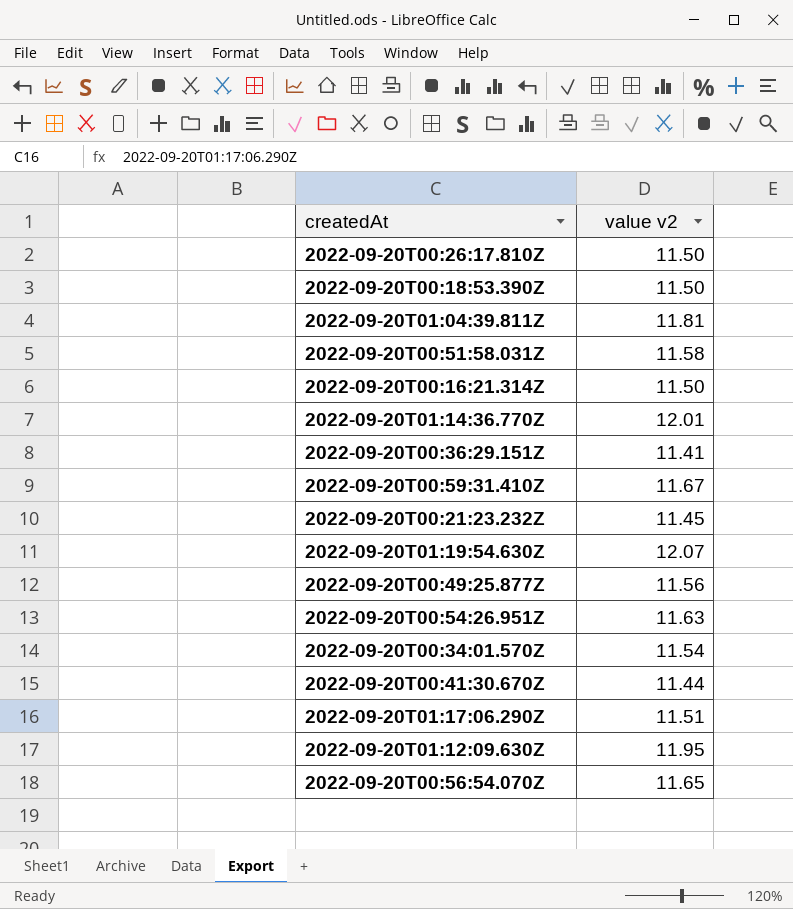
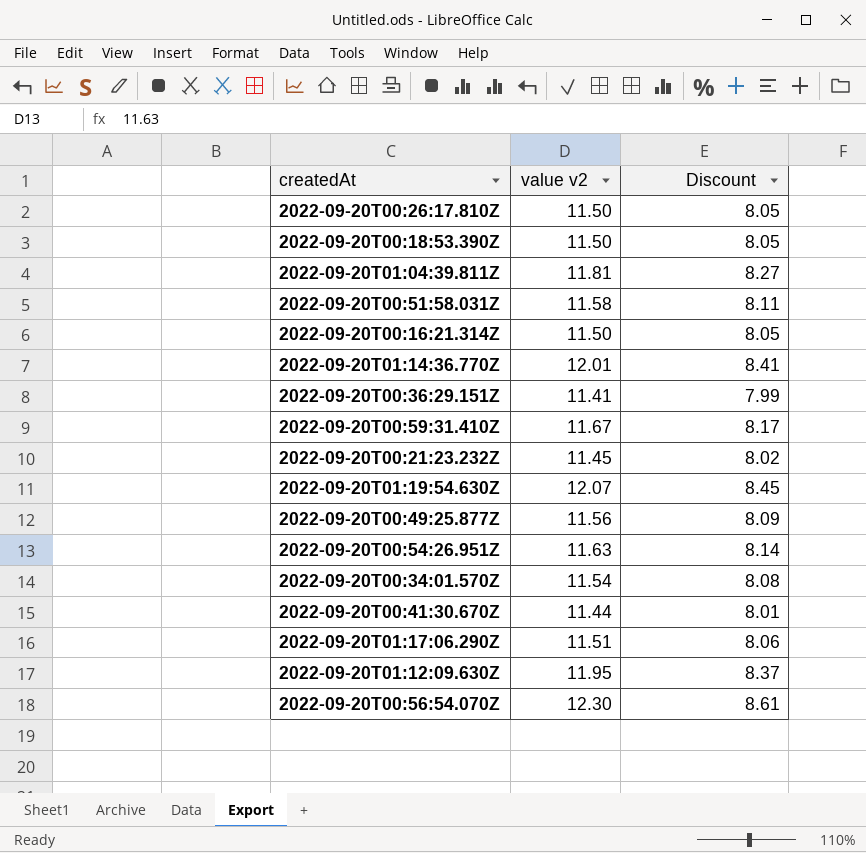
column Discount | formula: none -> [value v2] * 0.7
2022-09-20T00:56:54.070Z | value v2: 11.65 -> 12.30

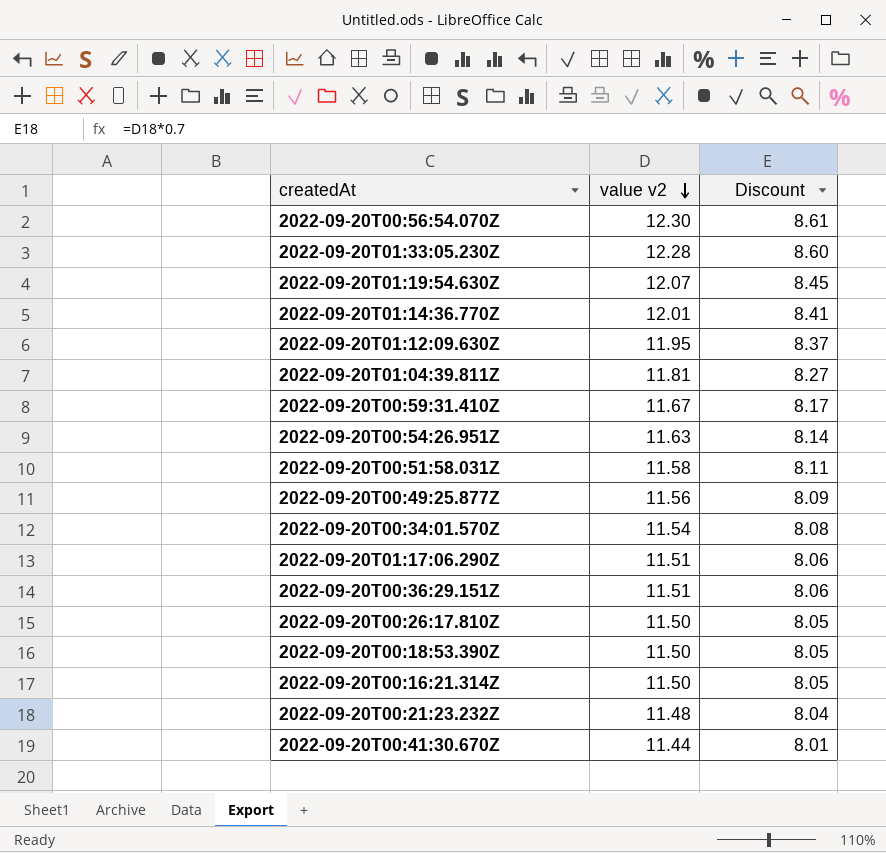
row order: none -> value v2 descending
row 2022-09-20T01:33:05.230Z: none -> 12.28 | 8.60
2022-09-20T00:36:29.151Z | value v2: 11.41 -> 11.51
2022-09-20T00:36:29.151Z | Discount: 7.99 -> 8.06
2022-09-20T00:21:23.232Z | value v2: 11.45 -> 11.48
2022-09-20T00:21:23.232Z | Discount: 8.02 -> 8.04

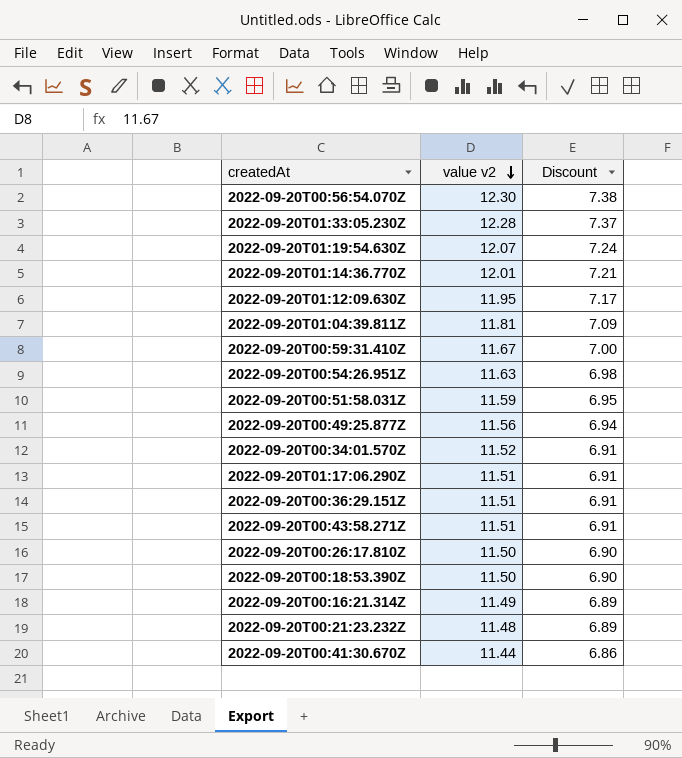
column Discount | formula: [value v2] * 0.7 -> [value v2] * 0.6
2022-09-20T00:51:58.031Z | value v2: 11.58 -> 11.59
2022-09-20T00:34:01.570Z | value v2: 11.54 -> 11.52
row 2022-09-20T00:43:58.271Z: none -> 11.51 | 6.91
2022-09-20T00:16:21.314Z | value v2: 11.50 -> 11.49

